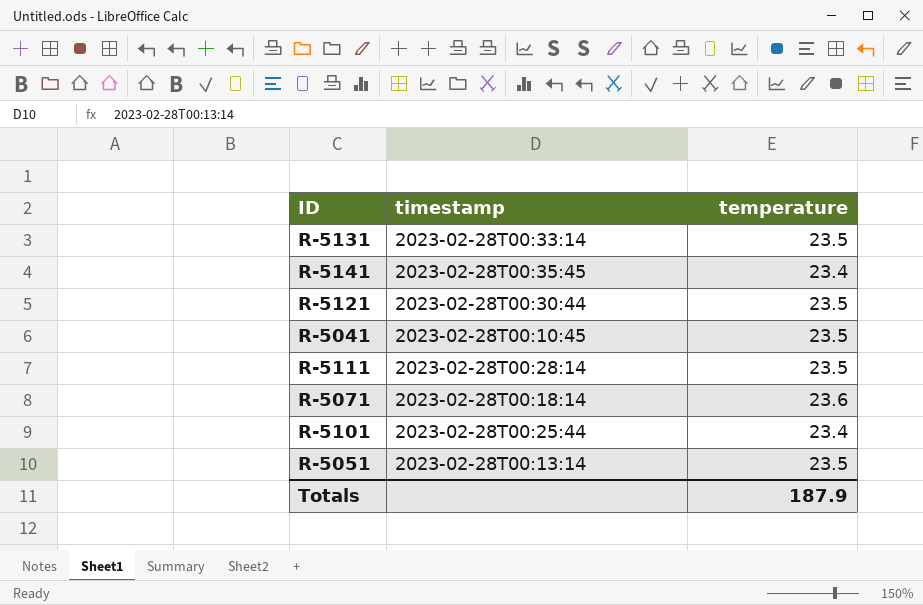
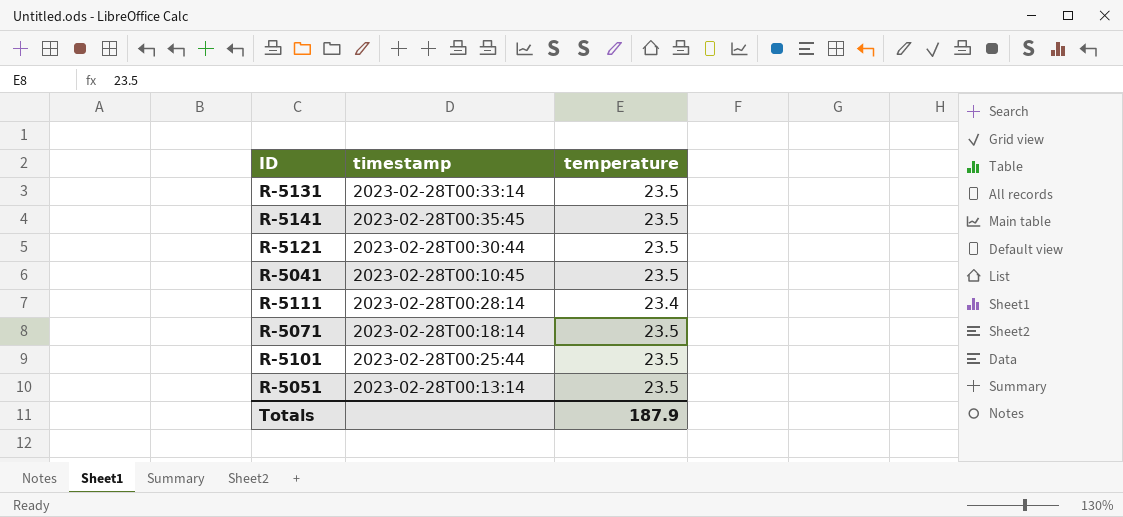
R-5141 | temperature: 23.4 -> 23.5
R-5111 | temperature: 23.5 -> 23.4
R-5071 | temperature: 23.6 -> 23.5
R-5101 | temperature: 23.4 -> 23.5

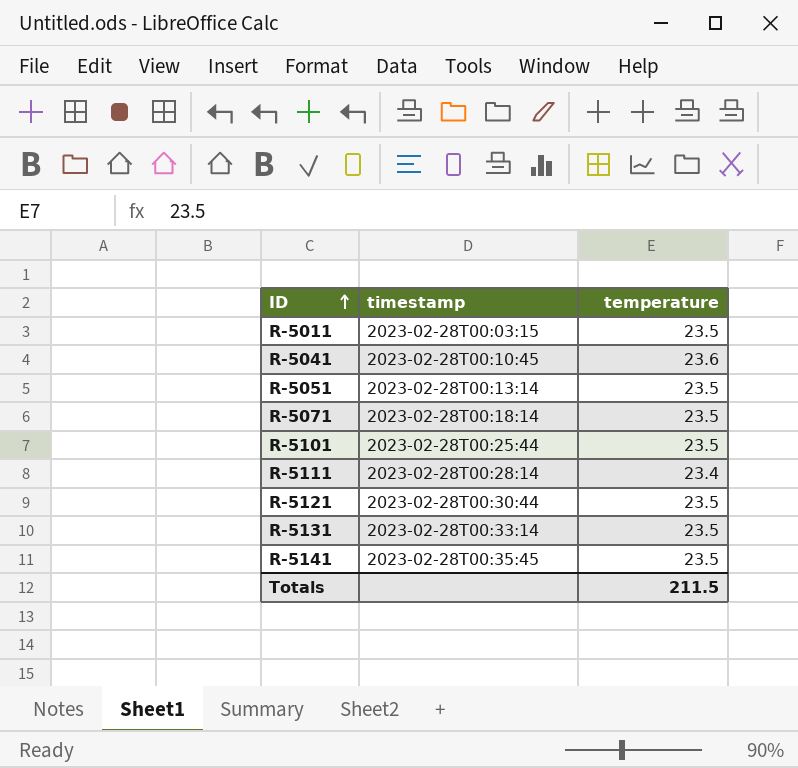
row order: none -> ID ascending
row R-5011: none -> 2023-02-28T00:03:15 | 23.5
R-5041 | temperature: 23.5 -> 23.6
Totals | temperature: 187.9 -> 211.5

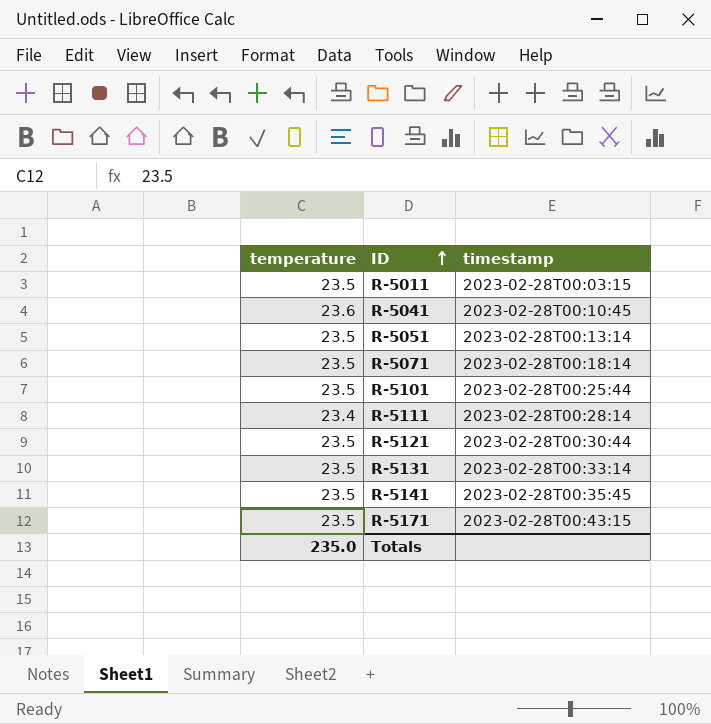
column temperature | position: 3 -> 1
row R-5171: none -> 23.5 | 2023-02-28T00:43:15
Totals | temperature: 211.5 -> 235.0

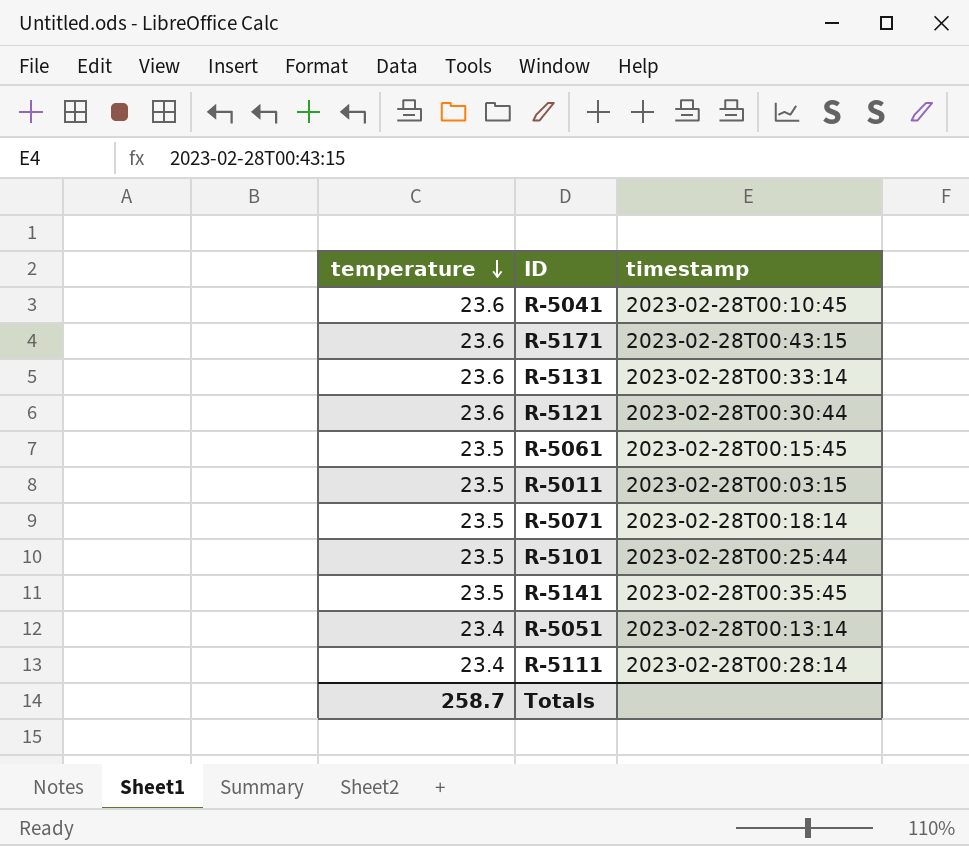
row order: ID ascending -> temperature descending
R-5171 | temperature: 23.5 -> 23.6
R-5131 | temperature: 23.5 -> 23.6
R-5121 | temperature: 23.5 -> 23.6
row R-5061: none -> 23.5 | 2023-02-28T00:15:45
R-5051 | temperature: 23.5 -> 23.4
Totals | temperature: 235.0 -> 258.7

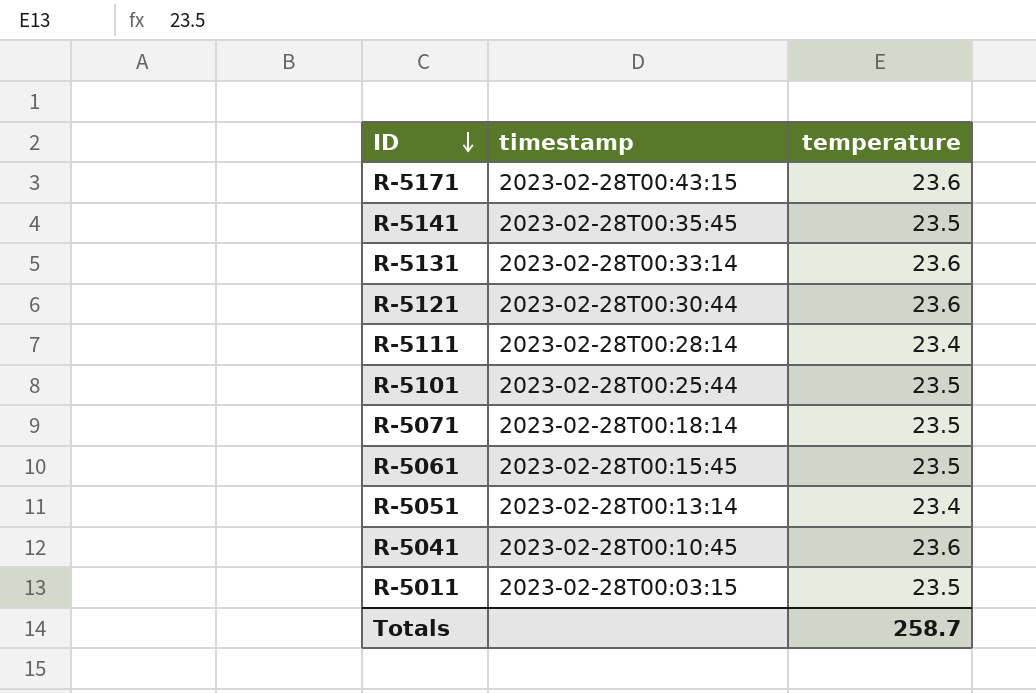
row order: temperature descending -> ID descending
column temperature | position: 1 -> 3

